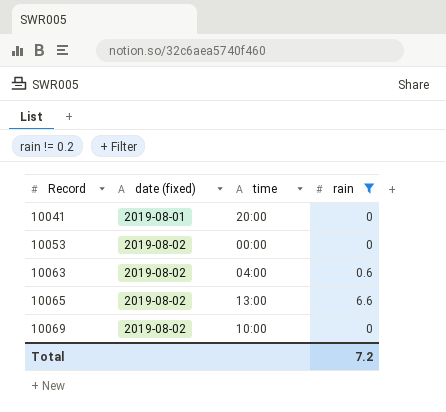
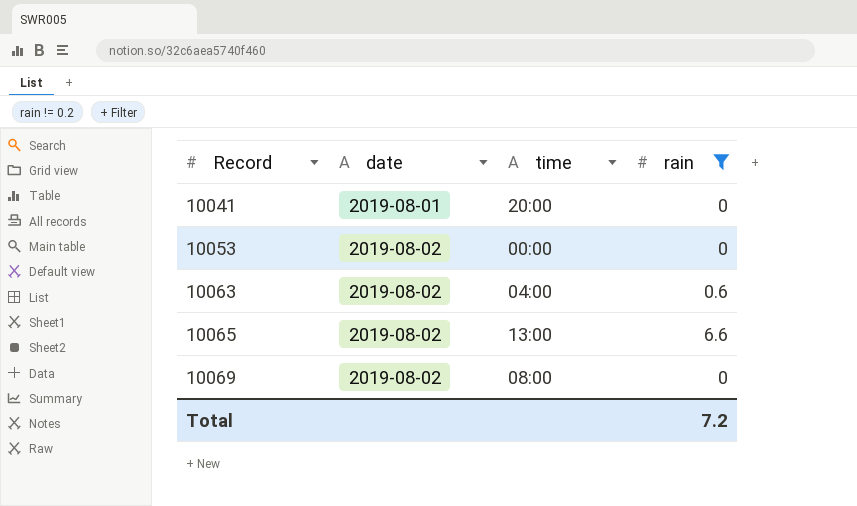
column name: date (fixed) -> date
10069 | time: 10:00 -> 08:00

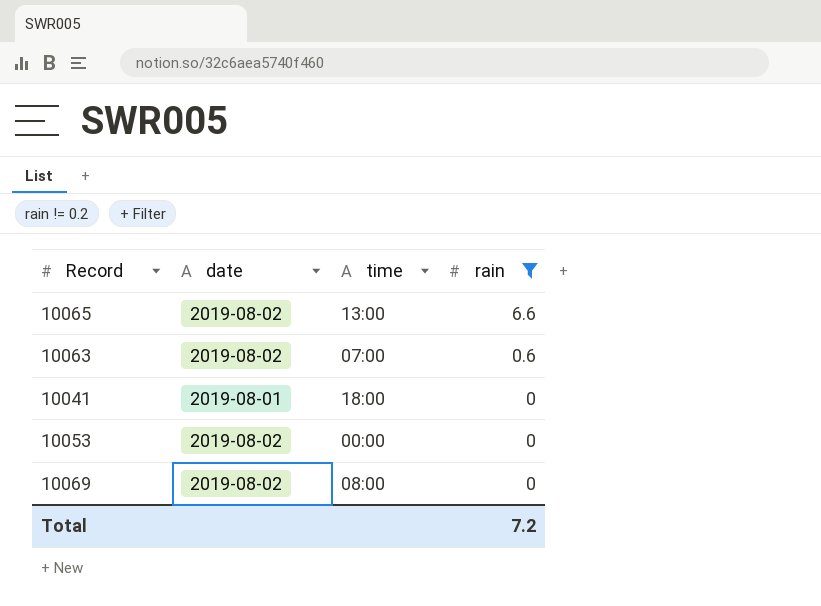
row order: Record ascending -> rain descending
10063 | time: 04:00 -> 07:00
10041 | time: 20:00 -> 18:00

